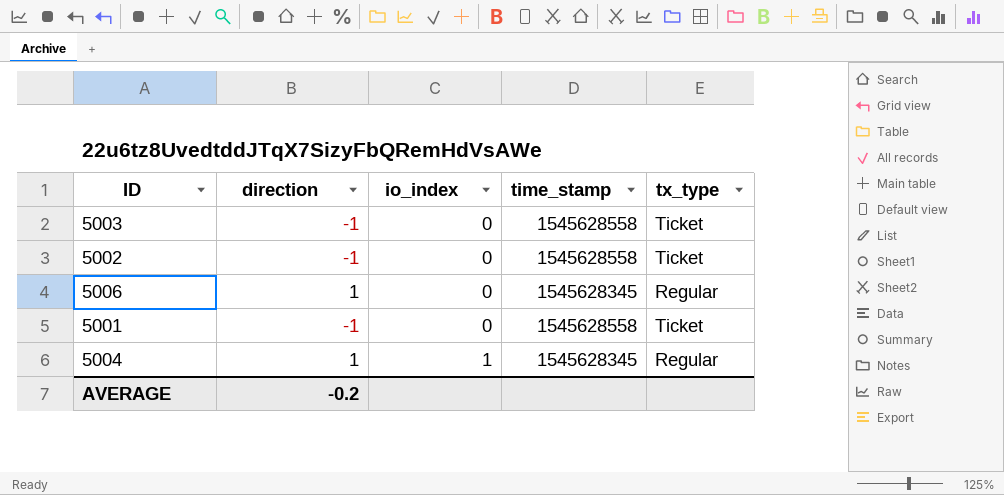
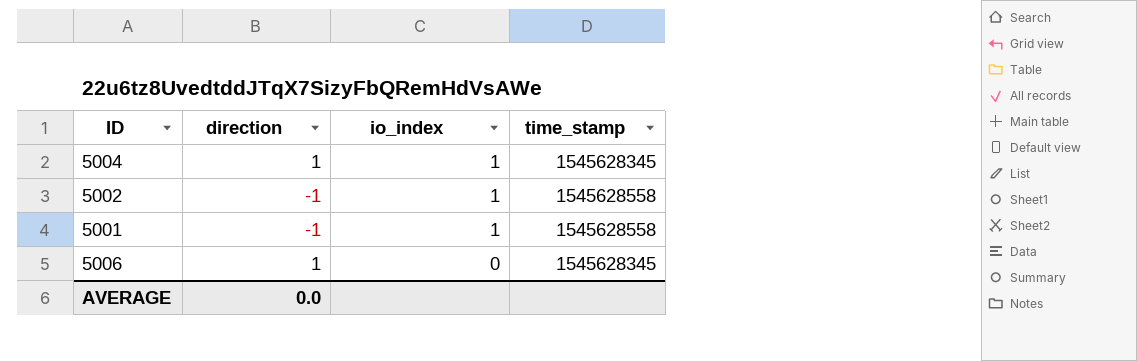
row order: io_index ascending -> io_index descending
column tx_type | position: 5 -> none
row 5003: -1 | 0 | 1545628558 | Ticket -> none
5002 | io_index: 0 -> 1
5001 | io_index: 0 -> 1
AVERAGE | direction: -0.2 -> 0.0

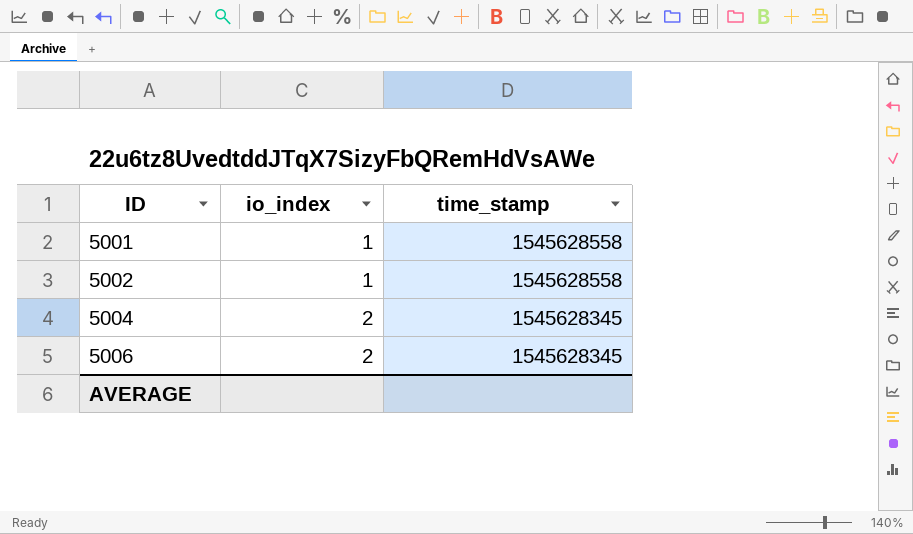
row order: io_index descending -> ID ascending
column direction | position: 2 -> none
5004 | io_index: 1 -> 2
5006 | io_index: 0 -> 2

